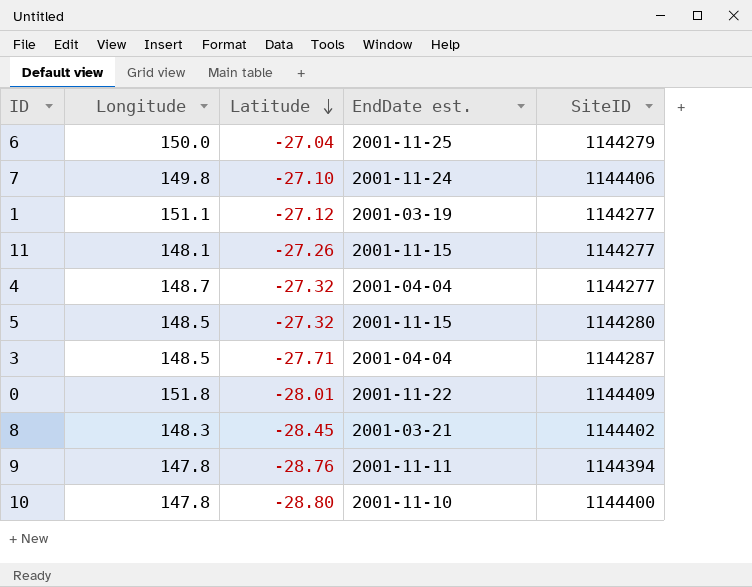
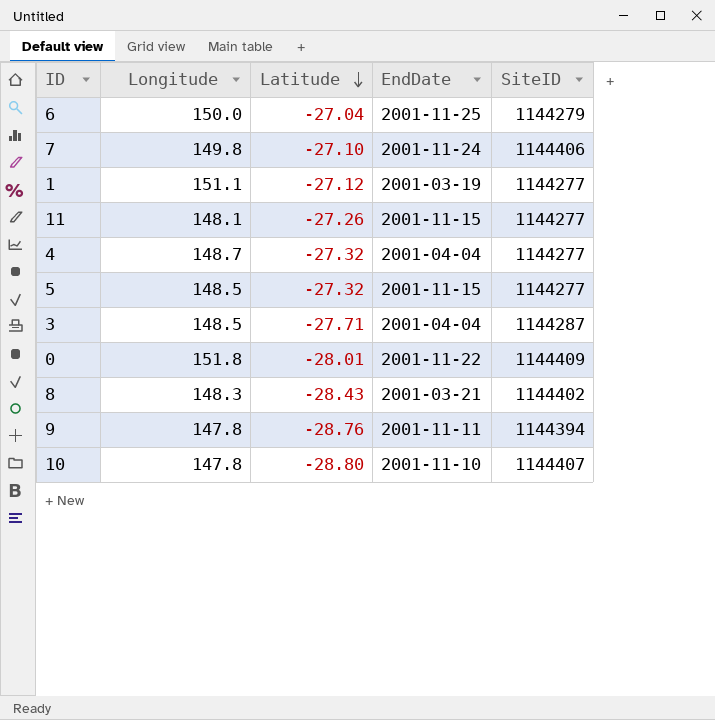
column name: EndDate est. -> EndDate
5 | SiteID: 1144280 -> 1144277
8 | Latitude: -28.45 -> -28.43
10 | SiteID: 1144400 -> 1144407

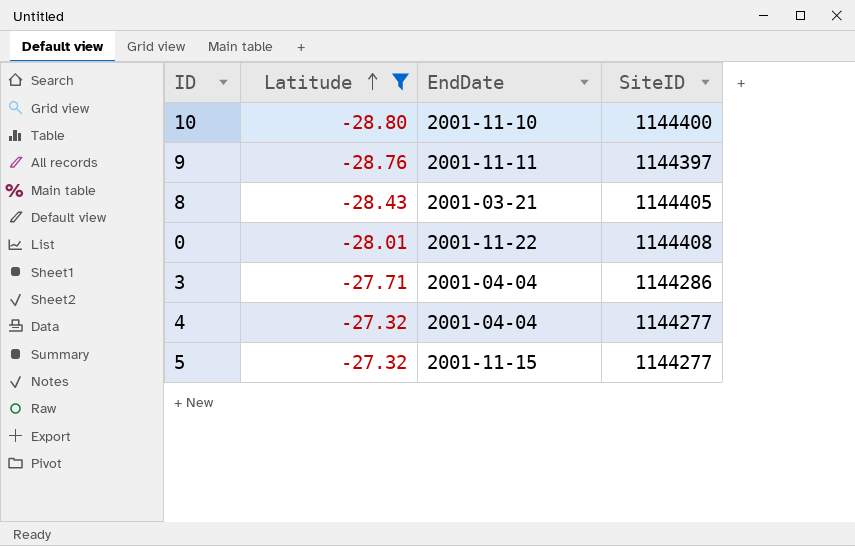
filter: none -> Latitude <= -27.32
row order: Latitude descending -> Latitude ascending
column Longitude | position: 2 -> none
10 | SiteID: 1144407 -> 1144400
9 | SiteID: 1144394 -> 1144397
8 | SiteID: 1144402 -> 1144405
0 | SiteID: 1144409 -> 1144408
3 | SiteID: 1144287 -> 1144286

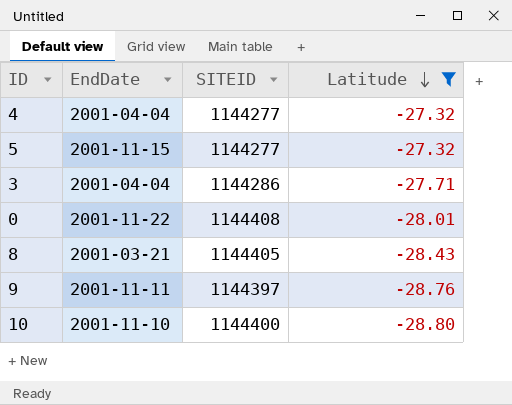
row order: Latitude ascending -> Latitude descending
column name: SiteID -> SITEID
column Latitude | position: 2 -> 4

